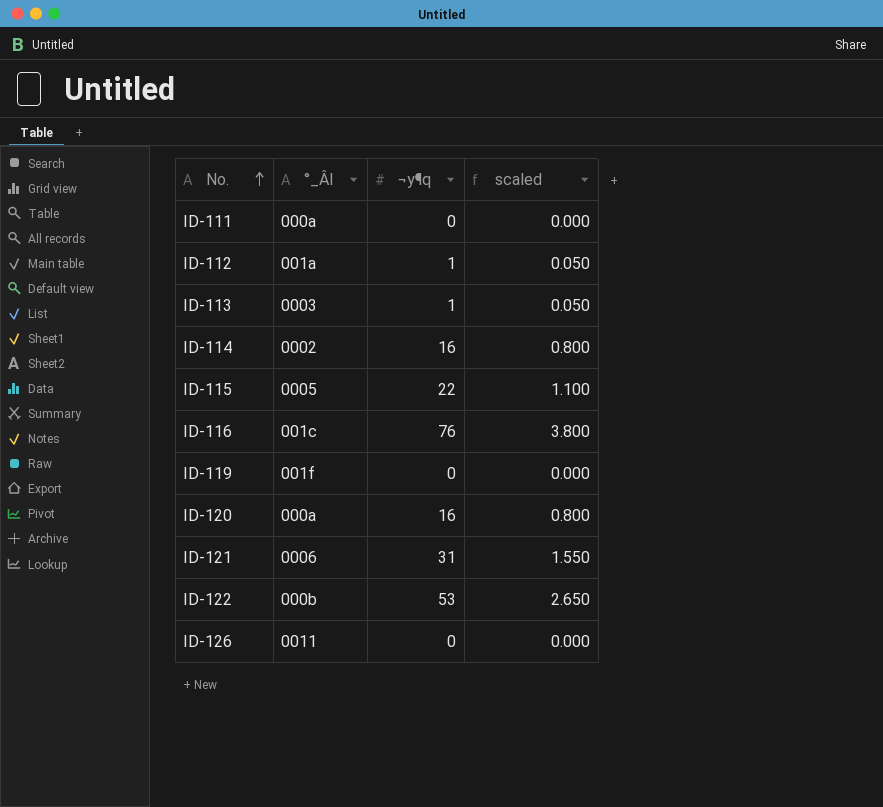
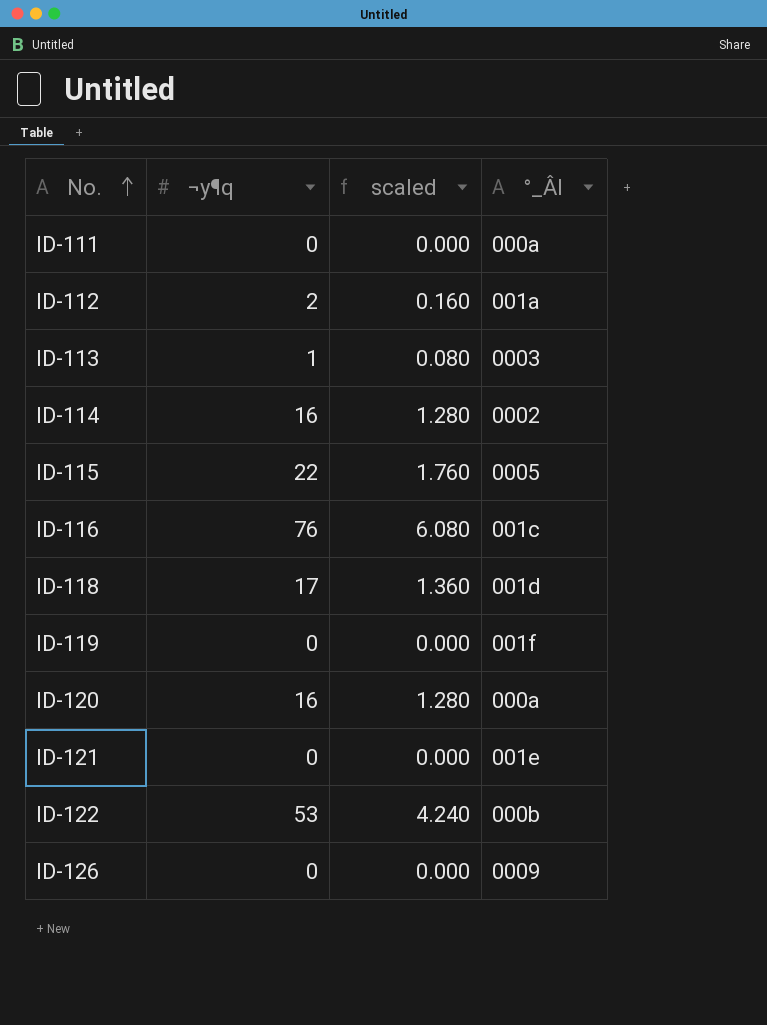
column scaled | formula: [¬y¶q] * 0.05 -> [¬y¶q] * 0.08
column °_ÂI | position: 2 -> 4
ID-112 | ¬y¶q: 1 -> 2
row ID-118: none -> 17 | 1.360 | 001d
ID-121 | ¬y¶q: 31 -> 0
ID-121 | °_ÂI: 0006 -> 001e
ID-126 | °_ÂI: 0011 -> 0009

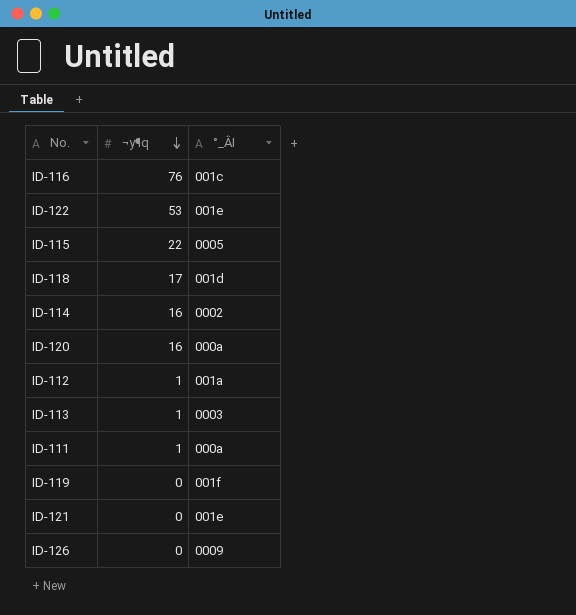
row order: No. ascending -> ¬y¶q descending
column scaled | formula: [¬y¶q] * 0.08 -> none
ID-122 | °_ÂI: 000b -> 001e
ID-112 | ¬y¶q: 2 -> 1
ID-111 | ¬y¶q: 0 -> 1

